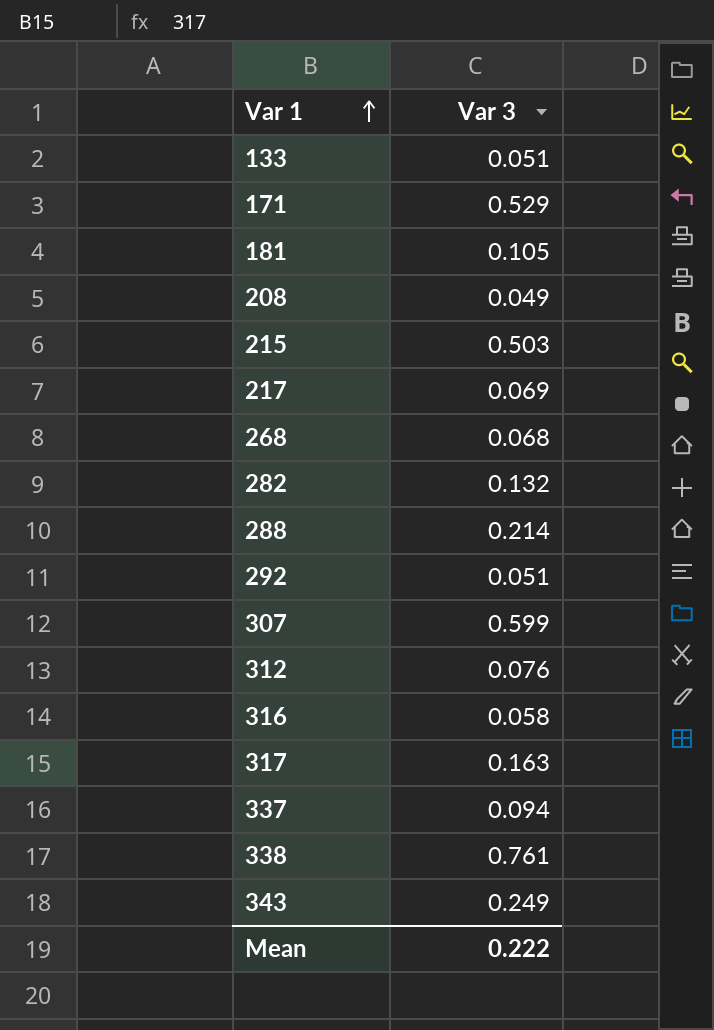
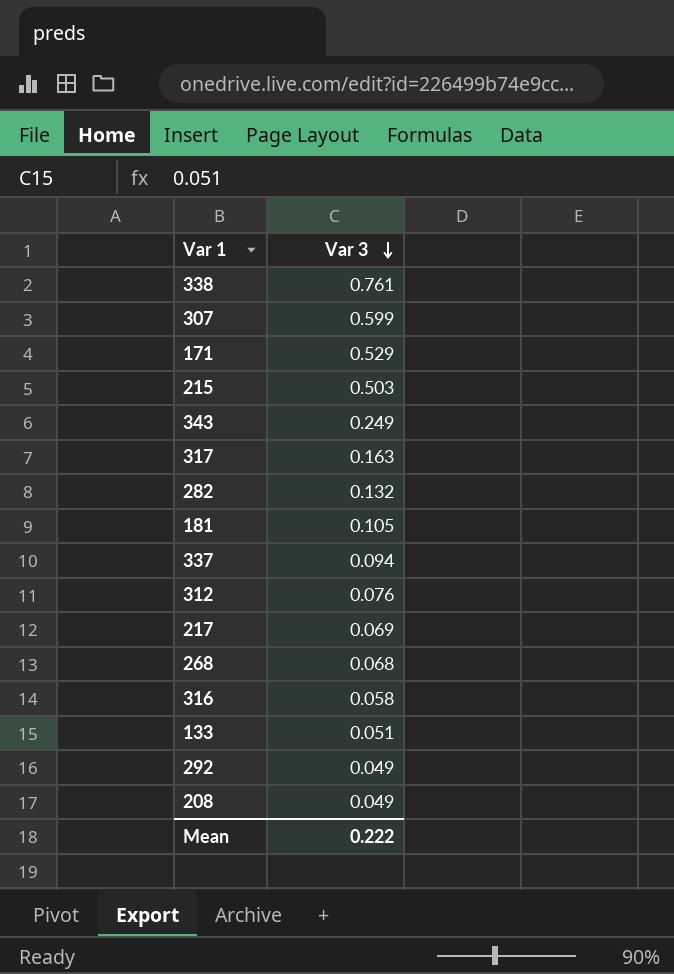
row order: Var 1 ascending -> Var 3 descending
row 288: 0.214 -> none
292 | Var 3: 0.051 -> 0.049

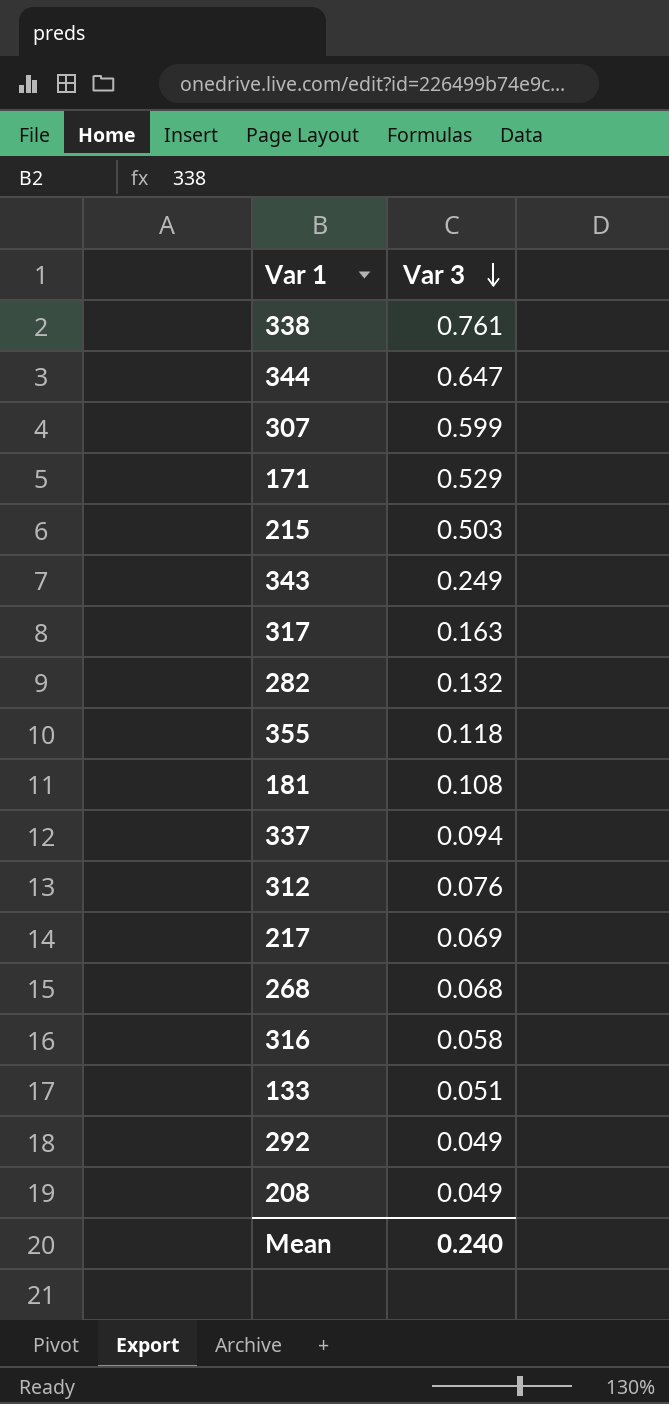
row 344: none -> 0.647
row 355: none -> 0.118
181 | Var 3: 0.105 -> 0.108
Mean | Var 3: 0.222 -> 0.240

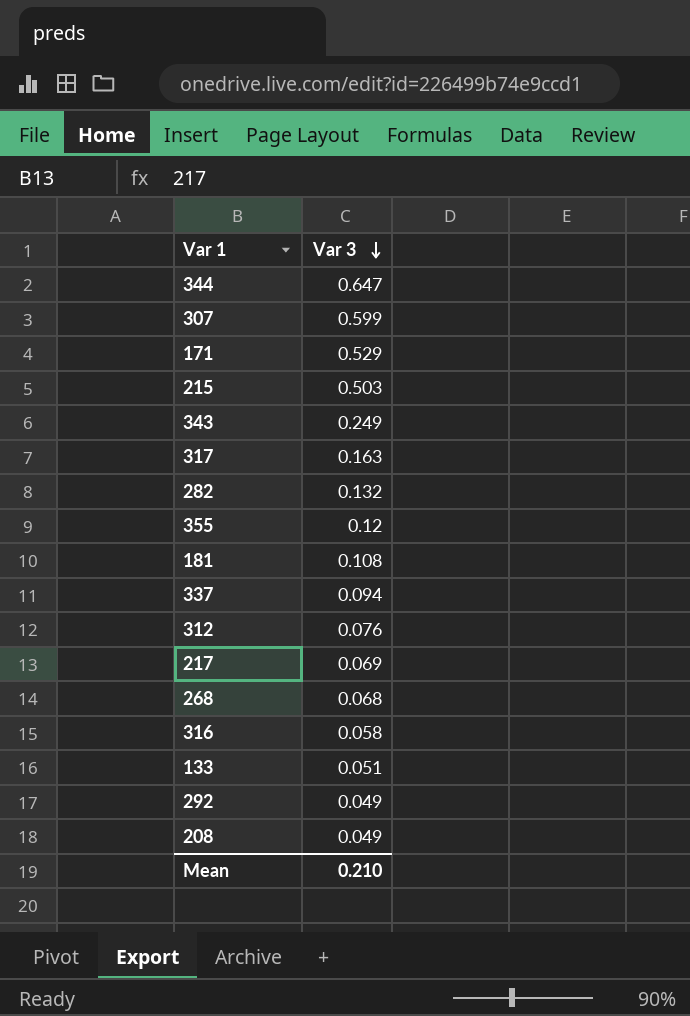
row 338: 0.761 -> none
355 | Var 3: 0.118 -> 0.12
Mean | Var 3: 0.240 -> 0.210

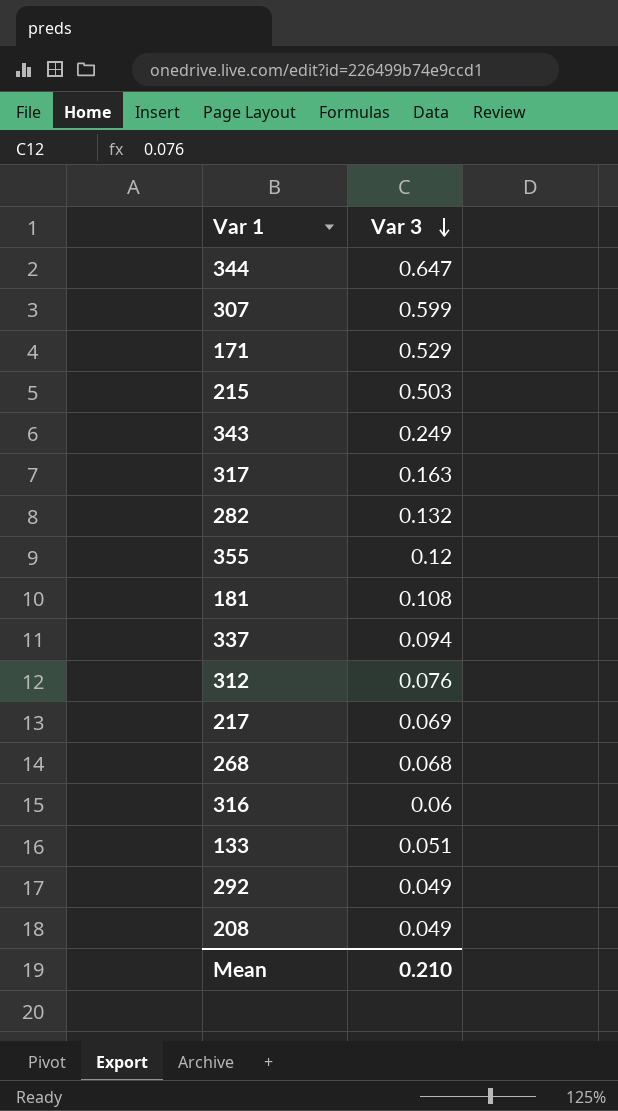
316 | Var 3: 0.058 -> 0.06

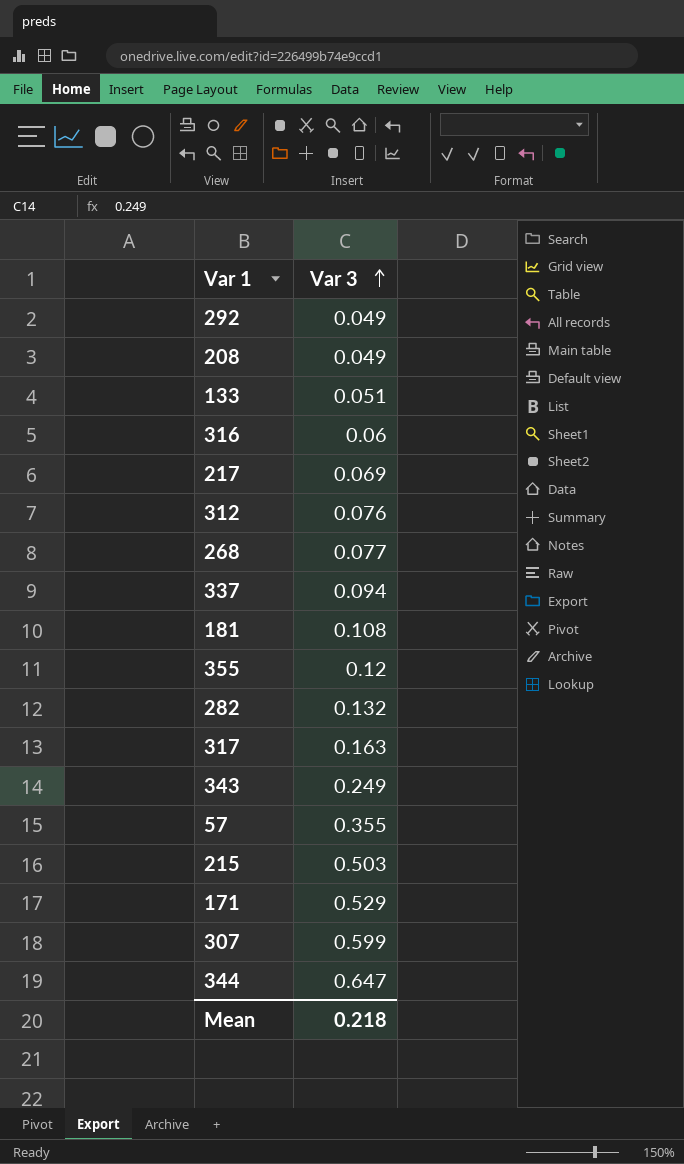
row order: Var 3 descending -> Var 3 ascending
268 | Var 3: 0.068 -> 0.077
row 57: none -> 0.355
Mean | Var 3: 0.210 -> 0.218

